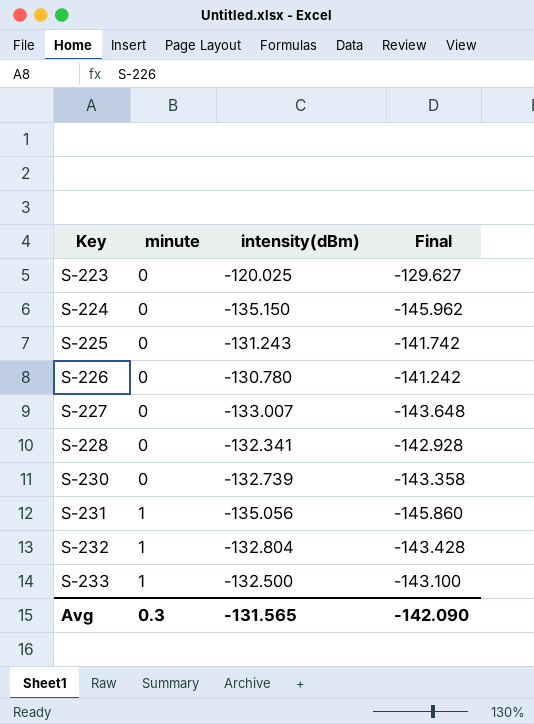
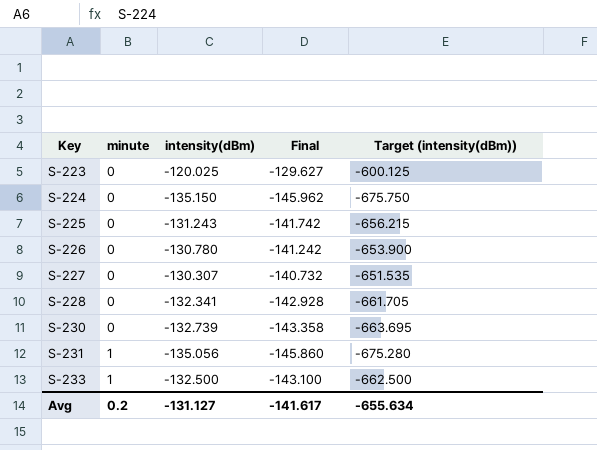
column Target (intensity(dBm)) | formula: none -> [intensity(dBm)] * 5
row S-232: 1 | -132.804 | -143.428 -> none
S-227 | intensity(dBm): -133.007 -> -130.307
S-227 | Final: -143.648 -> -140.732
Avg | minute: 0.3 -> 0.2
Avg | intensity(dBm): -131.565 -> -131.127
Avg | Final: -142.090 -> -141.617

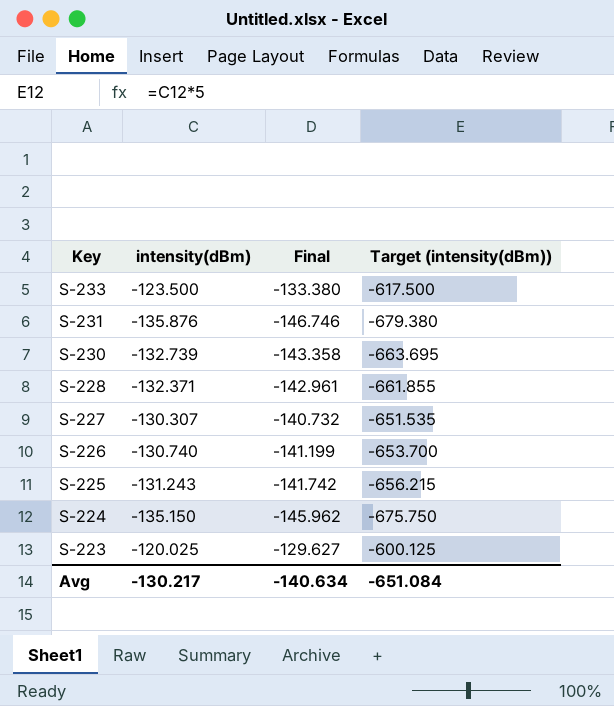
row order: Key ascending -> Key descending
column minute | position: 2 -> none
S-233 | intensity(dBm): -132.500 -> -123.500
S-233 | Final: -143.100 -> -133.380
S-233 | Target (intensity(dBm)): -662.500 -> -617.500
S-231 | intensity(dBm): -135.056 -> -135.876
S-231 | Final: -145.860 -> -146.746
S-231 | Target (intensity(dBm)): -675.280 -> -679.380
S-228 | intensity(dBm): -132.341 -> -132.371
S-228 | Final: -142.928 -> -142.961
S-228 | Target (intensity(dBm)): -661.705 -> -661.855
S-226 | intensity(dBm): -130.780 -> -130.740
S-226 | Final: -141.242 -> -141.199
S-226 | Target (intensity(dBm)): -653.900 -> -653.700
Avg | intensity(dBm): -131.127 -> -130.217
Avg | Final: -141.617 -> -140.634
Avg | Target (intensity(dBm)): -655.634 -> -651.084

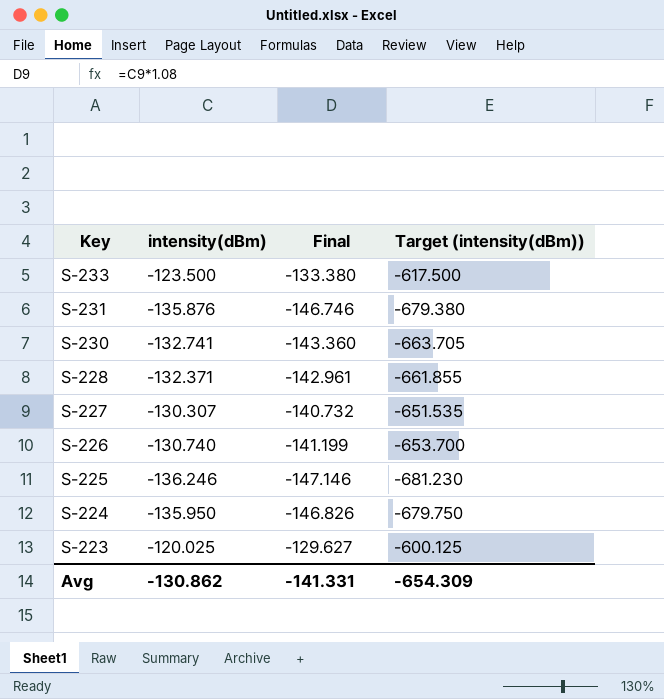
S-230 | intensity(dBm): -132.739 -> -132.741
S-230 | Final: -143.358 -> -143.360
S-230 | Target (intensity(dBm)): -663.695 -> -663.705
S-225 | intensity(dBm): -131.243 -> -136.246
S-225 | Final: -141.742 -> -147.146
S-225 | Target (intensity(dBm)): -656.215 -> -681.230
S-224 | intensity(dBm): -135.150 -> -135.950
S-224 | Final: -145.962 -> -146.826
S-224 | Target (intensity(dBm)): -675.750 -> -679.750
Avg | intensity(dBm): -130.217 -> -130.862
Avg | Final: -140.634 -> -141.331
Avg | Target (intensity(dBm)): -651.084 -> -654.309

